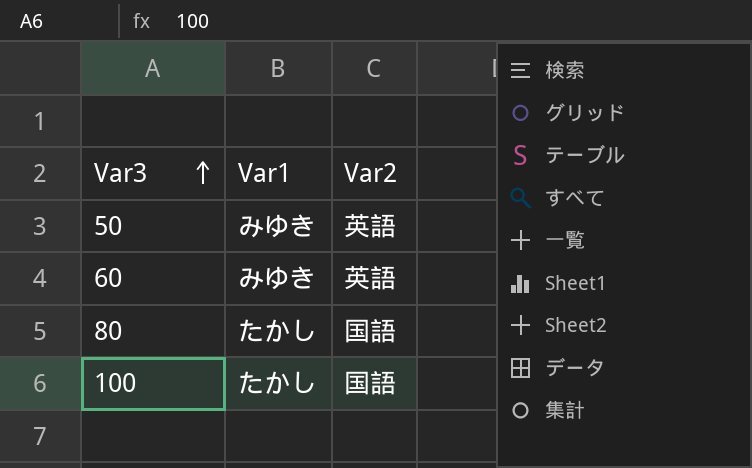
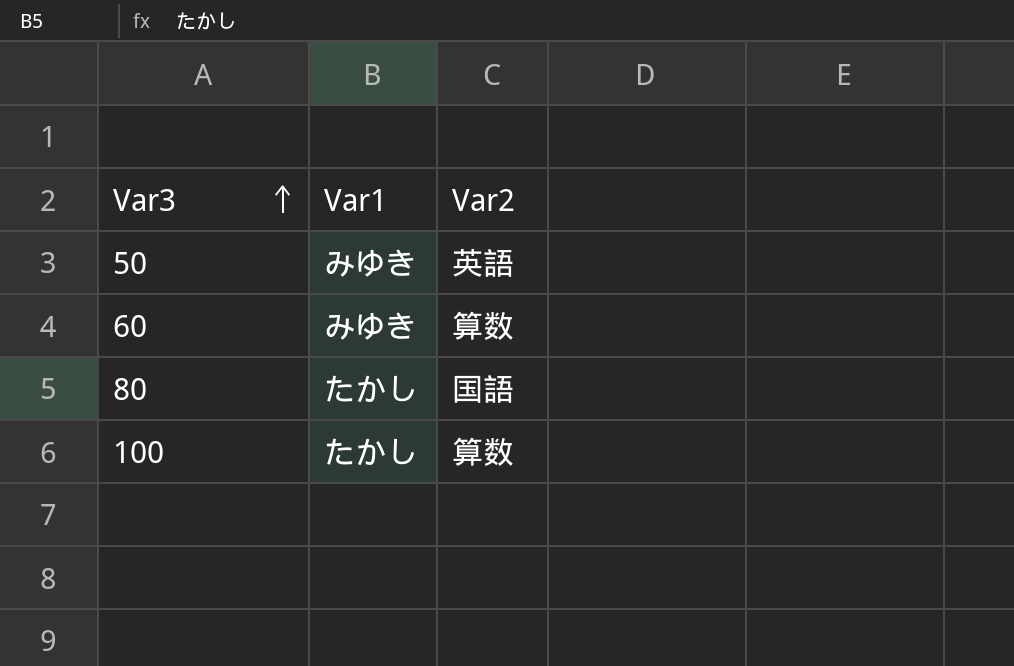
60 | Var2: 英語 -> 算数
100 | Var2: 国語 -> 算数

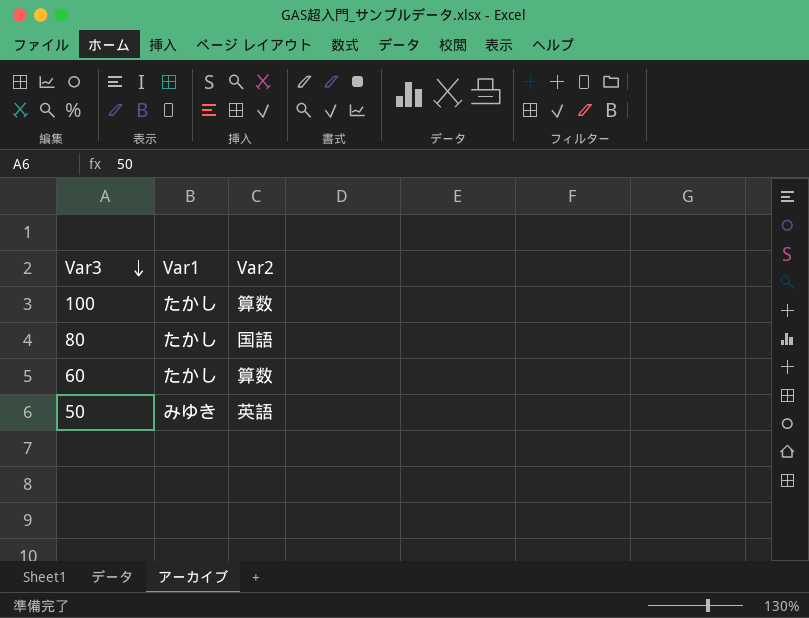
row order: Var3 ascending -> Var3 descending
60 | Var1: みゆき -> たかし

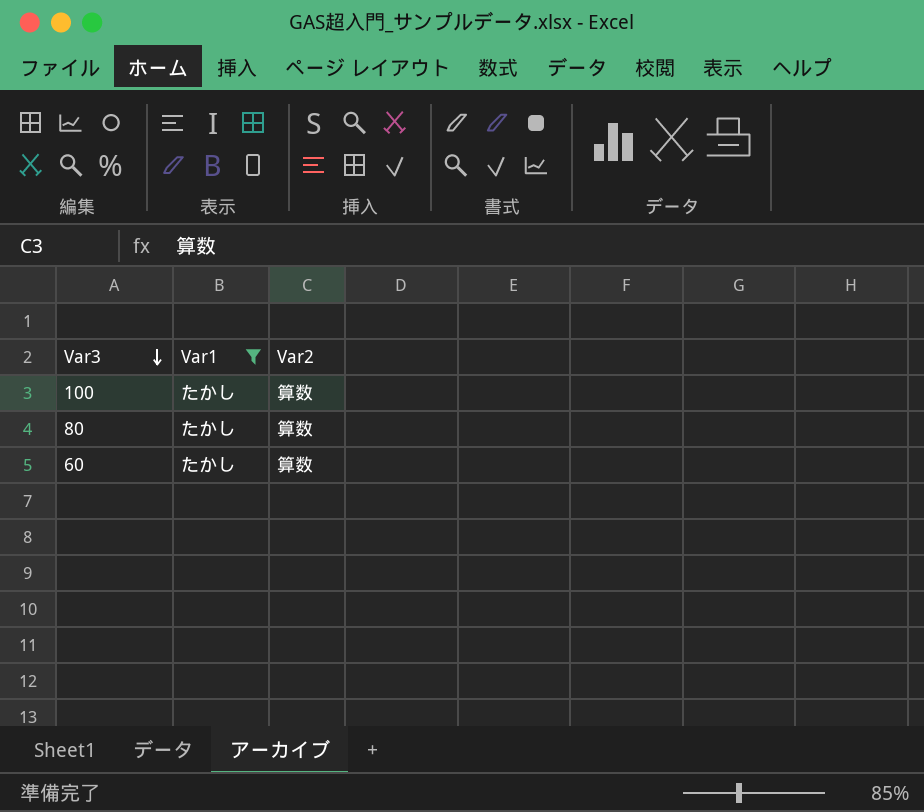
filter: none -> Var1 = たかし
80 | Var2: 国語 -> 算数

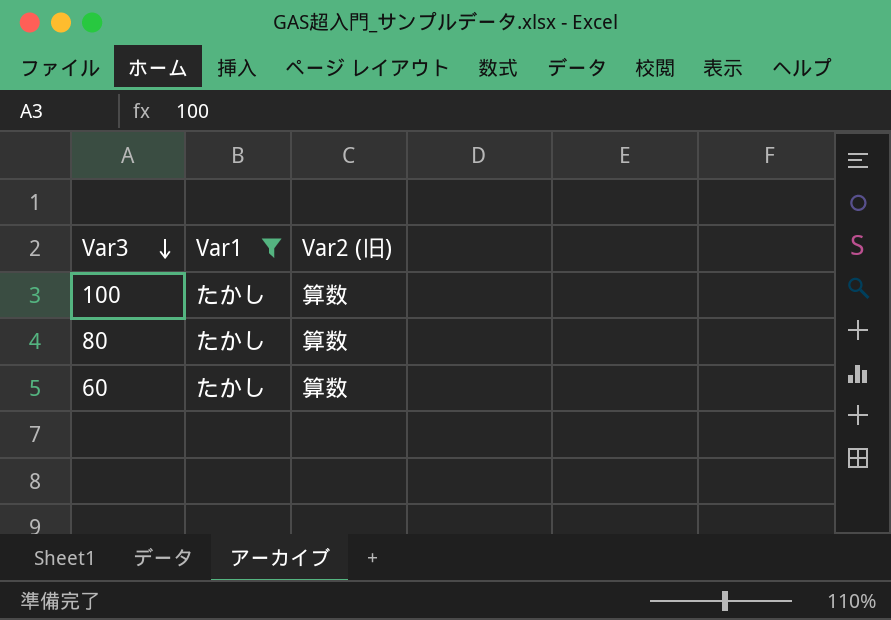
column name: Var2 -> Var2 (旧)

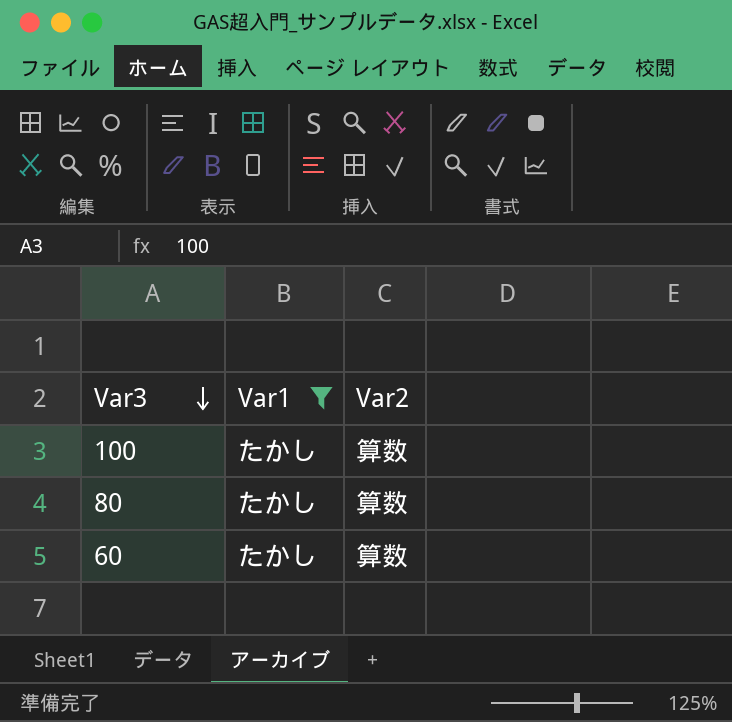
column name: Var2 (旧) -> Var2

